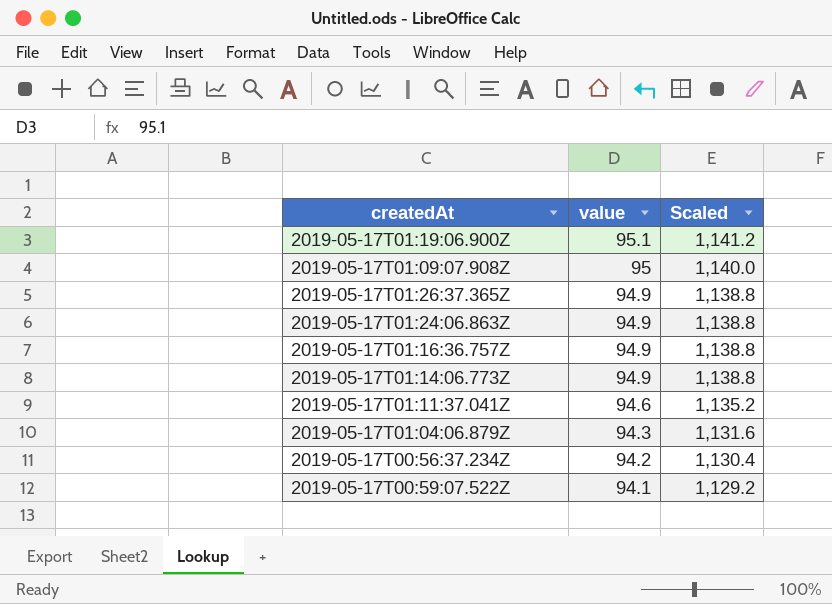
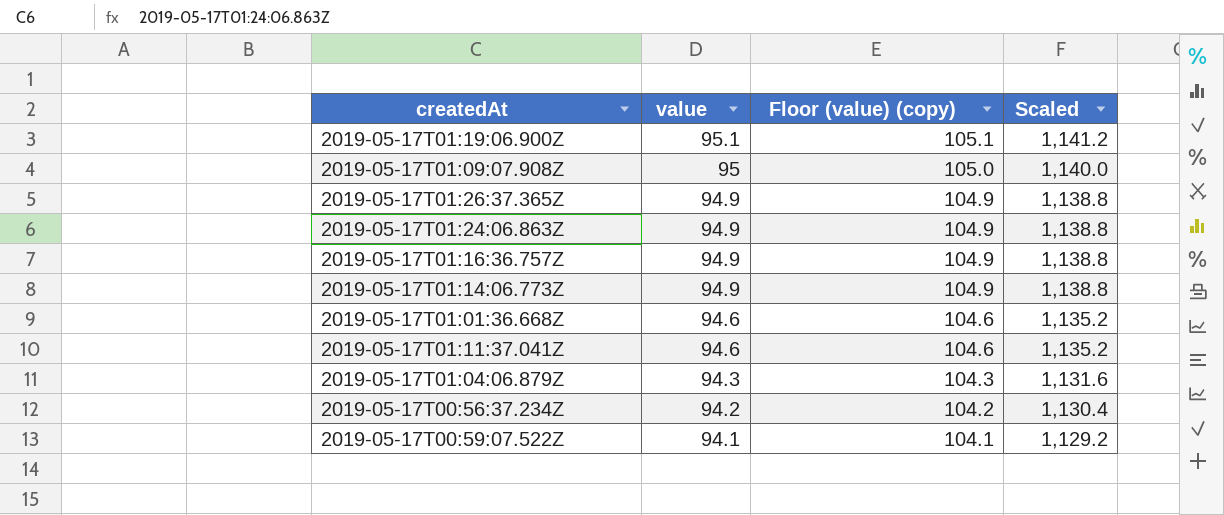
column Floor (value) (copy) | formula: none -> [value] + 10
row 2019-05-17T01:01:36.668Z: none -> 94.6 | 104.6 | 1,135.2

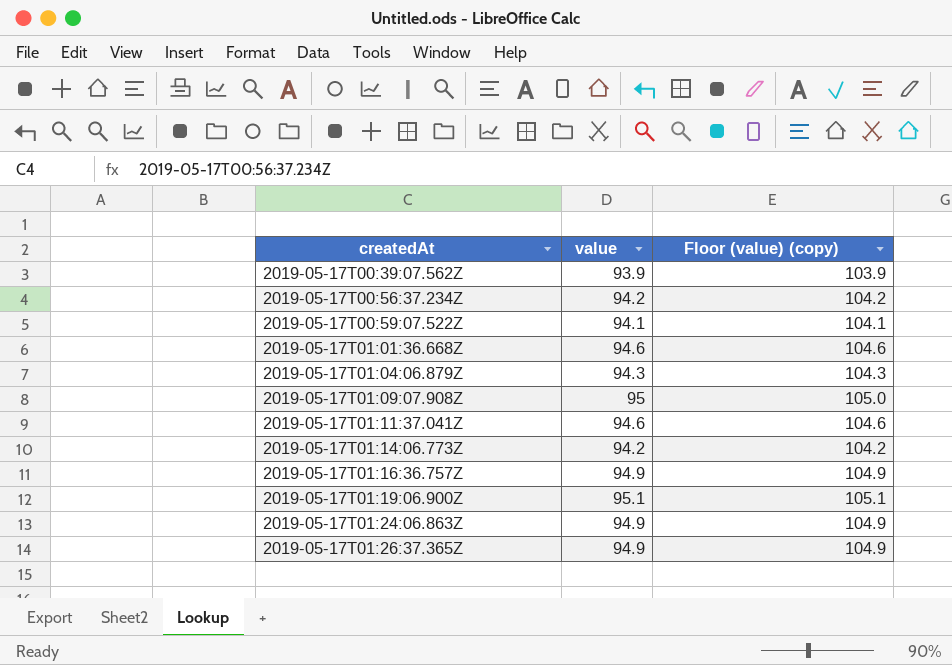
row order: value descending -> createdAt ascending
column Scaled | formula: [value] * 12 -> none
row 2019-05-17T00:39:07.562Z: none -> 93.9 | 103.9
2019-05-17T01:14:06.773Z | value: 94.9 -> 94.2
2019-05-17T01:14:06.773Z | Floor (value) (copy): 104.9 -> 104.2

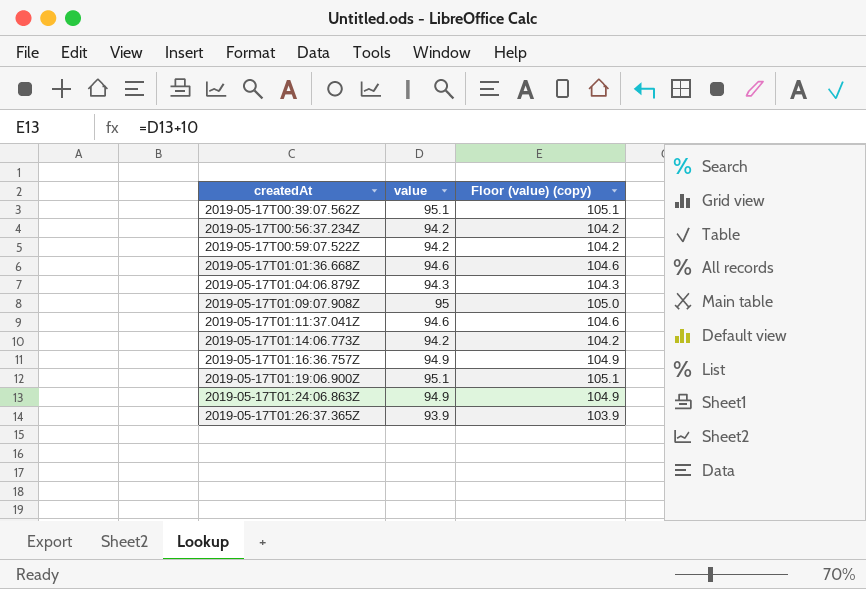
2019-05-17T00:39:07.562Z | value: 93.9 -> 95.1
2019-05-17T00:39:07.562Z | Floor (value) (copy): 103.9 -> 105.1
2019-05-17T00:59:07.522Z | value: 94.1 -> 94.2
2019-05-17T00:59:07.522Z | Floor (value) (copy): 104.1 -> 104.2
2019-05-17T01:26:37.365Z | value: 94.9 -> 93.9
2019-05-17T01:26:37.365Z | Floor (value) (copy): 104.9 -> 103.9

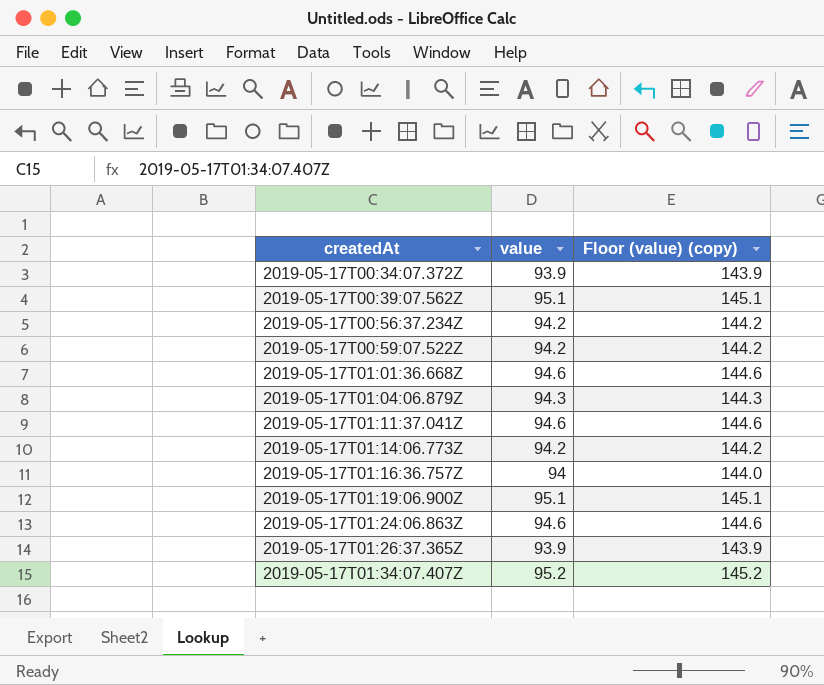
column Floor (value) (copy) | formula: [value] + 10 -> [value] + 50
row 2019-05-17T01:09:07.908Z: 95 | 105.0 -> none
row 2019-05-17T00:34:07.372Z: none -> 93.9 | 143.9
2019-05-17T01:16:36.757Z | value: 94.9 -> 94
2019-05-17T01:24:06.863Z | value: 94.9 -> 94.6
row 2019-05-17T01:34:07.407Z: none -> 95.2 | 145.2

